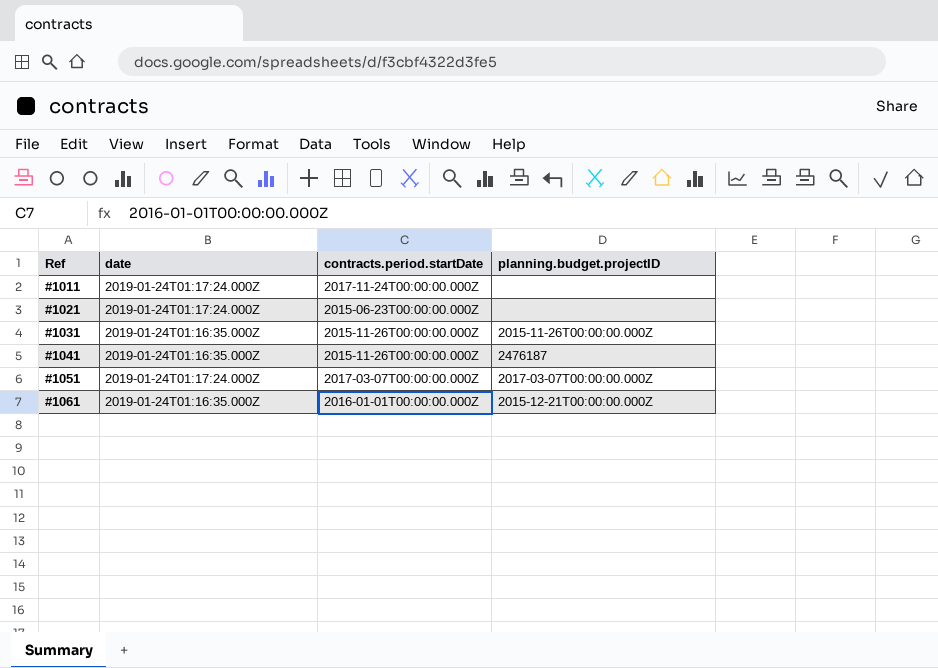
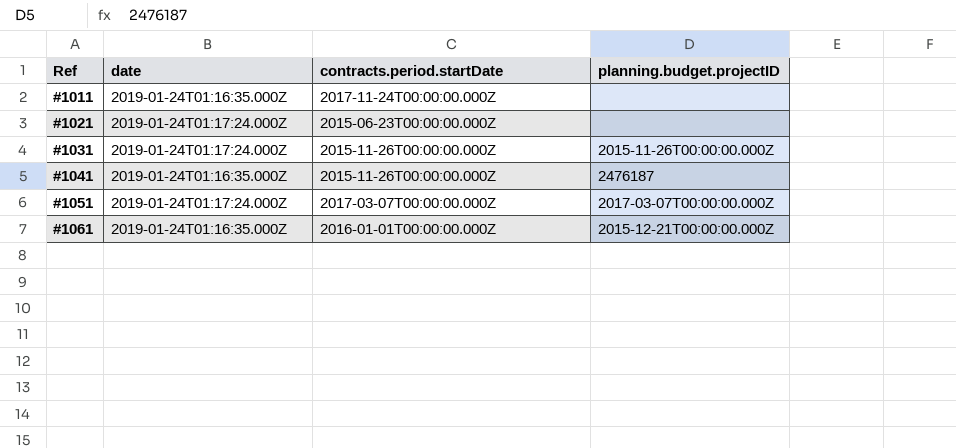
#1011 | date: 2019-01-24T01:17:24.000Z -> 2019-01-24T01:16:35.000Z
#1031 | date: 2019-01-24T01:16:35.000Z -> 2019-01-24T01:17:24.000Z

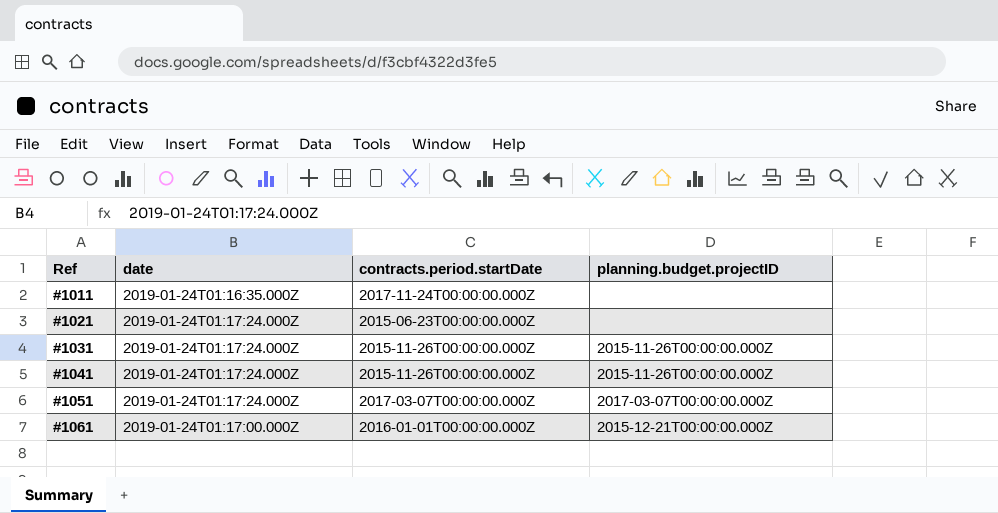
#1041 | date: 2019-01-24T01:16:35.000Z -> 2019-01-24T01:17:24.000Z
#1041 | planning.budget.projectID: 2476187 -> 2015-11-26T00:00:00.000Z
#1061 | date: 2019-01-24T01:16:35.000Z -> 2019-01-24T01:17:00.000Z

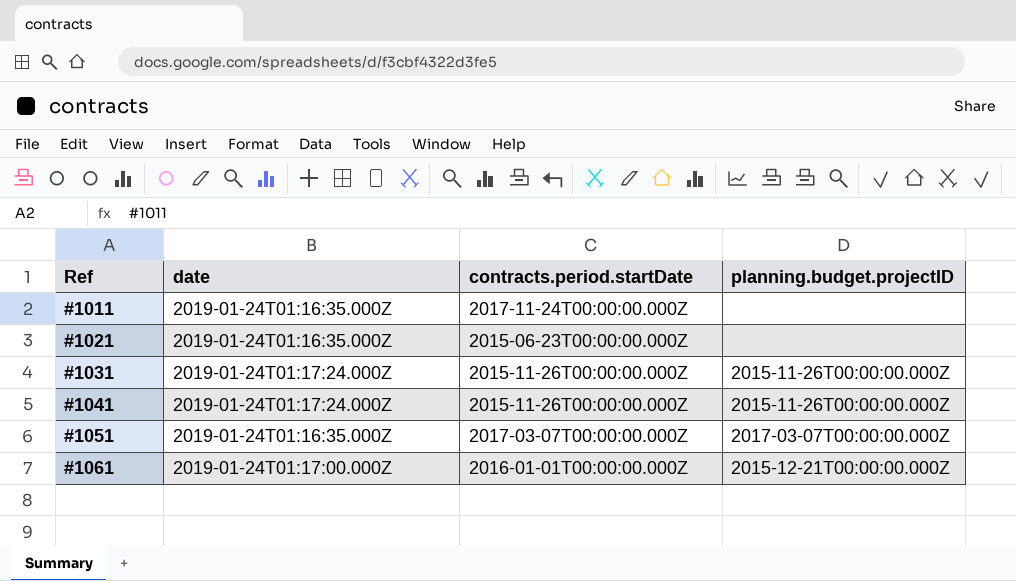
#1021 | date: 2019-01-24T01:17:24.000Z -> 2019-01-24T01:16:35.000Z
#1051 | date: 2019-01-24T01:17:24.000Z -> 2019-01-24T01:16:35.000Z

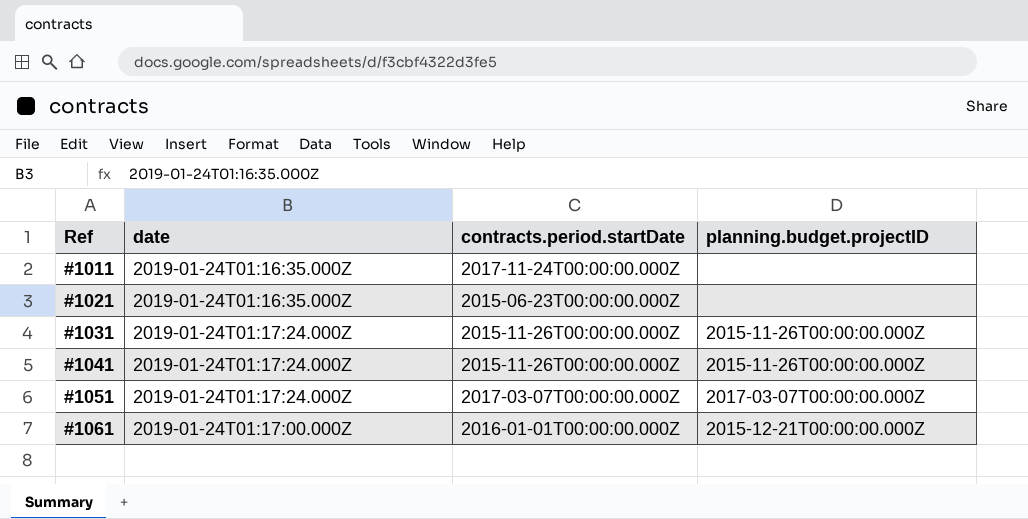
#1051 | date: 2019-01-24T01:16:35.000Z -> 2019-01-24T01:17:24.000Z

